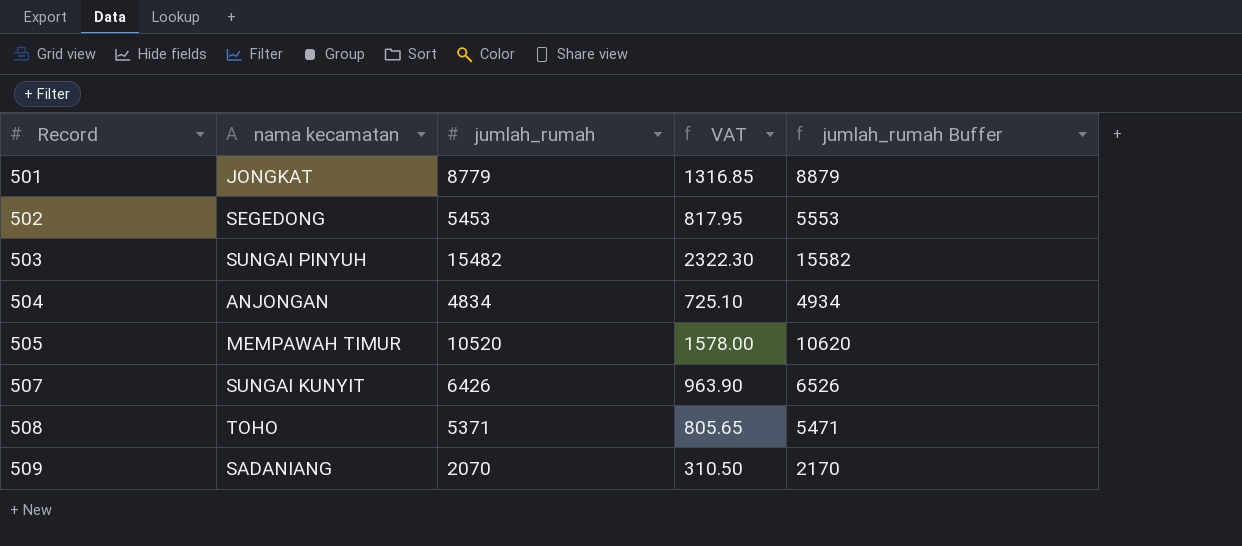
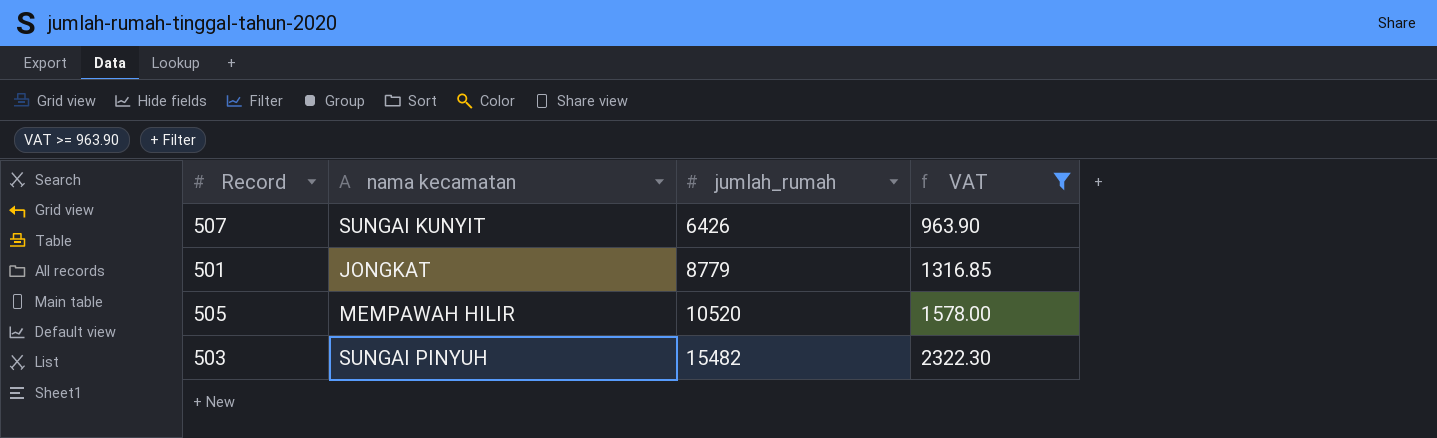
filter: none -> VAT >= 963.90
row order: Record ascending -> jumlah_rumah ascending
column jumlah_rumah Buffer | formula: [jumlah_rumah] + 100 -> none
505 | nama kecamatan: MEMPAWAH TIMUR -> MEMPAWAH HILIR

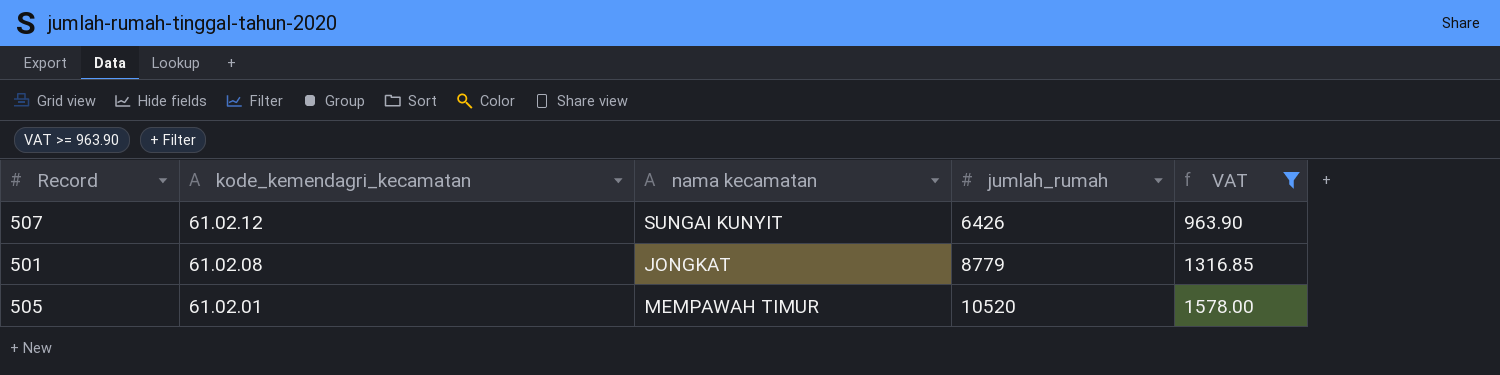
column kode_kemendagri_kecamatan | position: none -> 2
row 503: SUNGAI PINYUH | 15482 | 2322.30 -> none
505 | nama kecamatan: MEMPAWAH HILIR -> MEMPAWAH TIMUR

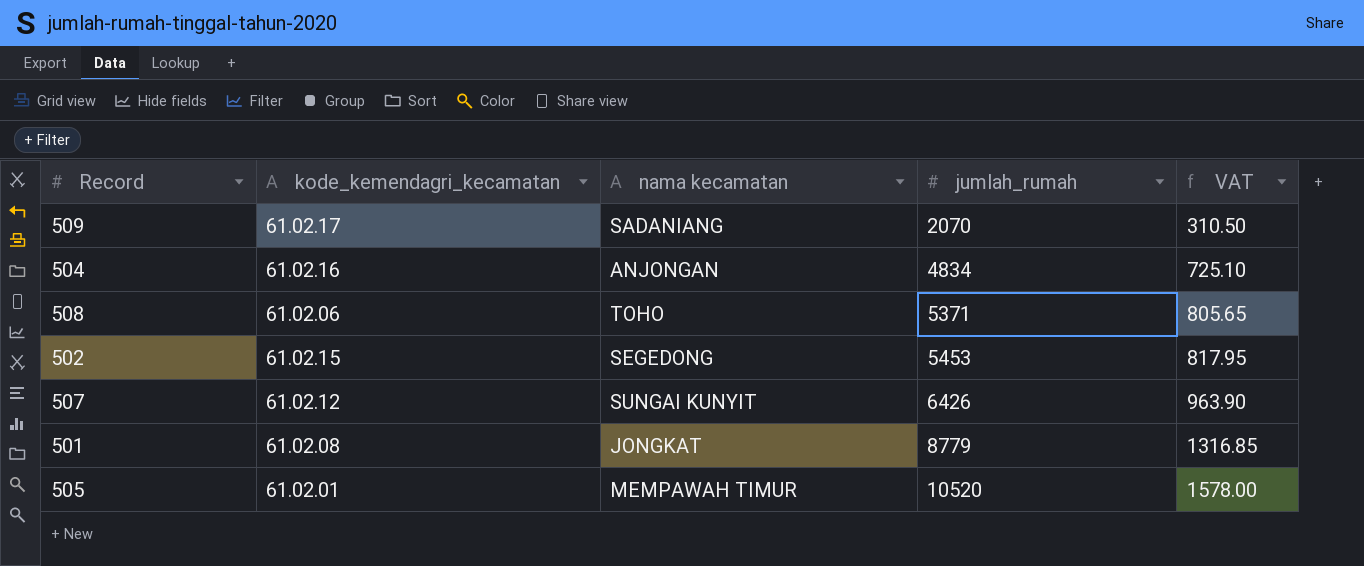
filter: VAT >= 963.90 -> none

